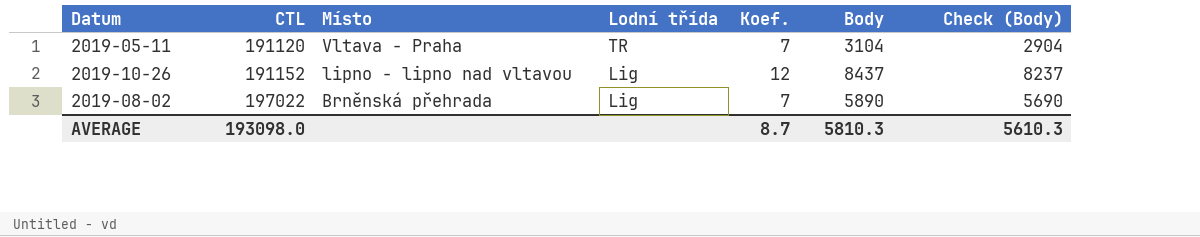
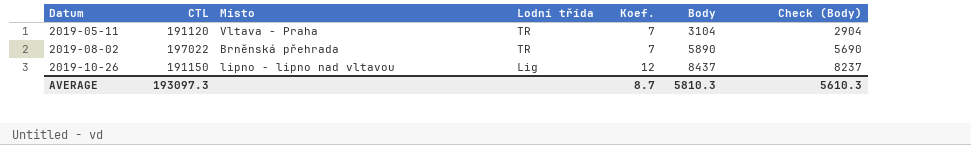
row order: CTL ascending -> Datum ascending
2019-08-02 | Lodní třída: Lig -> TR
2019-10-26 | CTL: 191152 -> 191150
AVERAGE | CTL: 193098.0 -> 193097.3

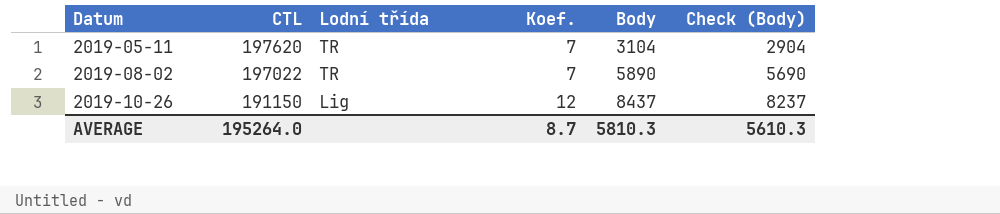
column Místo | position: 3 -> none
2019-05-11 | CTL: 191120 -> 197620
AVERAGE | CTL: 193097.3 -> 195264.0

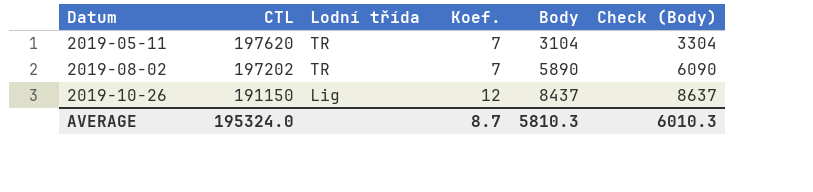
column Check (Body) | formula: [Body] - 200 -> [Body] + 200
2019-08-02 | CTL: 197022 -> 197202
AVERAGE | CTL: 195264.0 -> 195324.0
AVERAGE | Check (Body): 5610.3 -> 6010.3

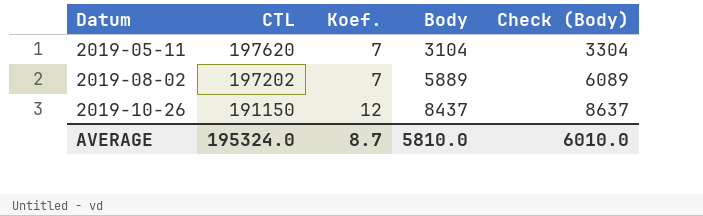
column Lodní třída | position: 3 -> none
2019-08-02 | Body: 5890 -> 5889
2019-08-02 | Check (Body): 6090 -> 6089
AVERAGE | Body: 5810.3 -> 5810.0
AVERAGE | Check (Body): 6010.3 -> 6010.0

